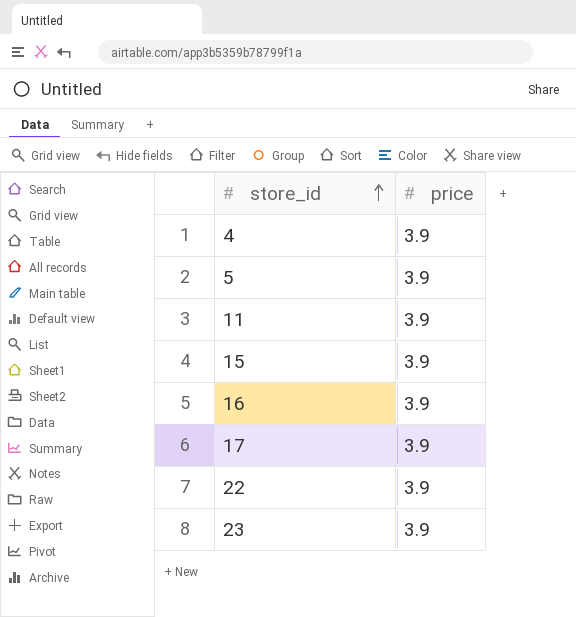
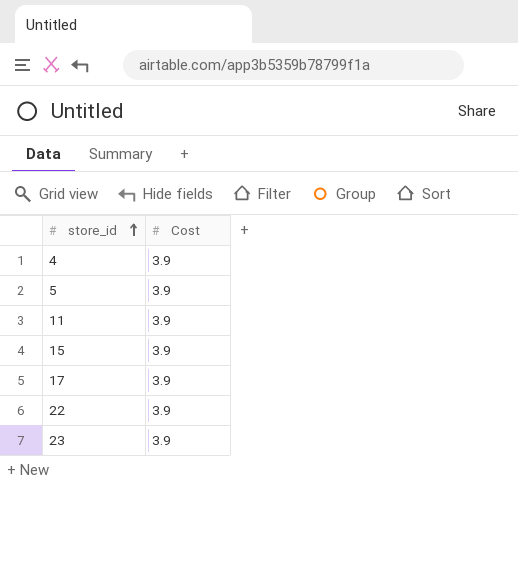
column name: price -> Cost
row 16: 3.9 -> none

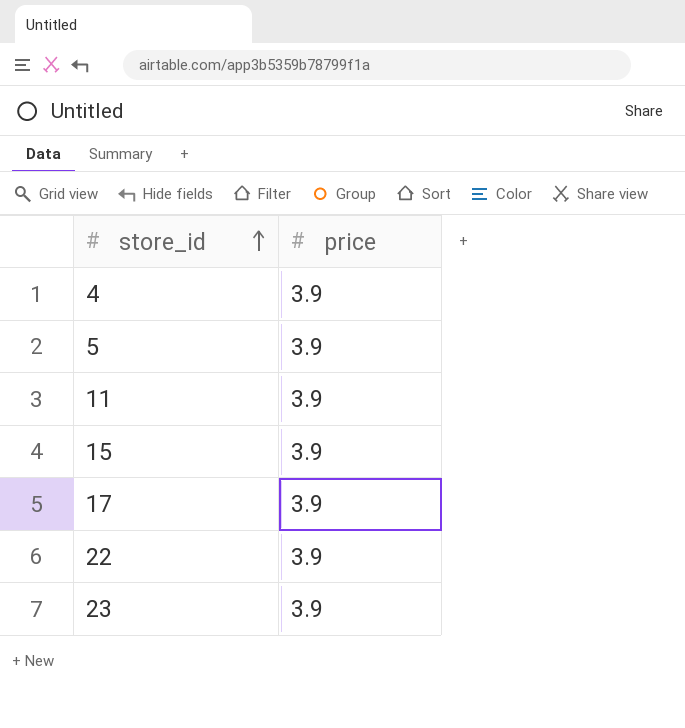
column name: Cost -> price

